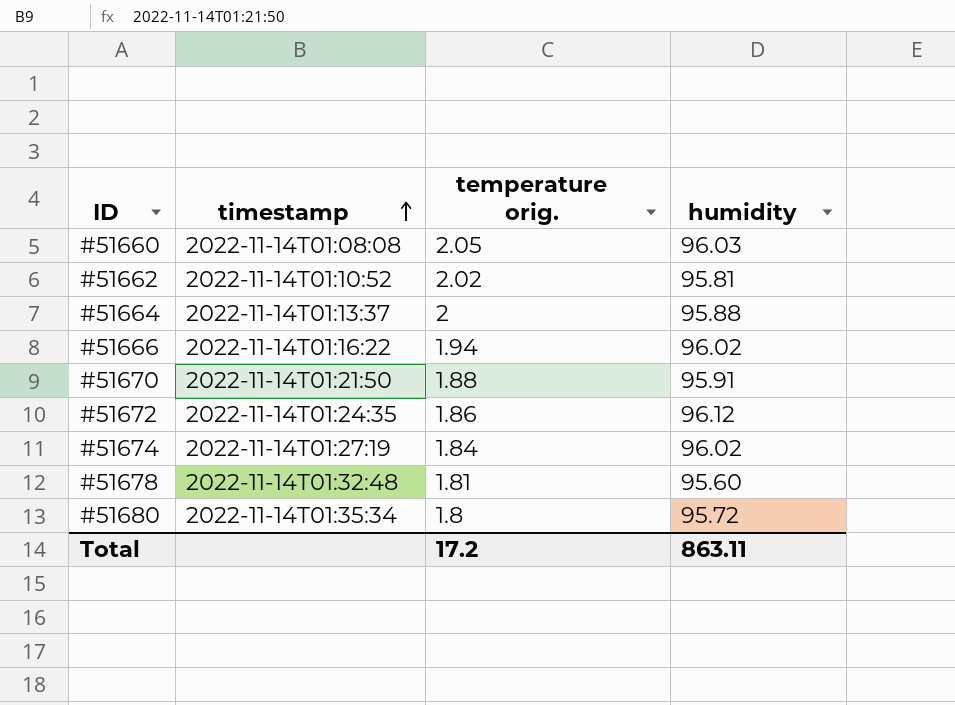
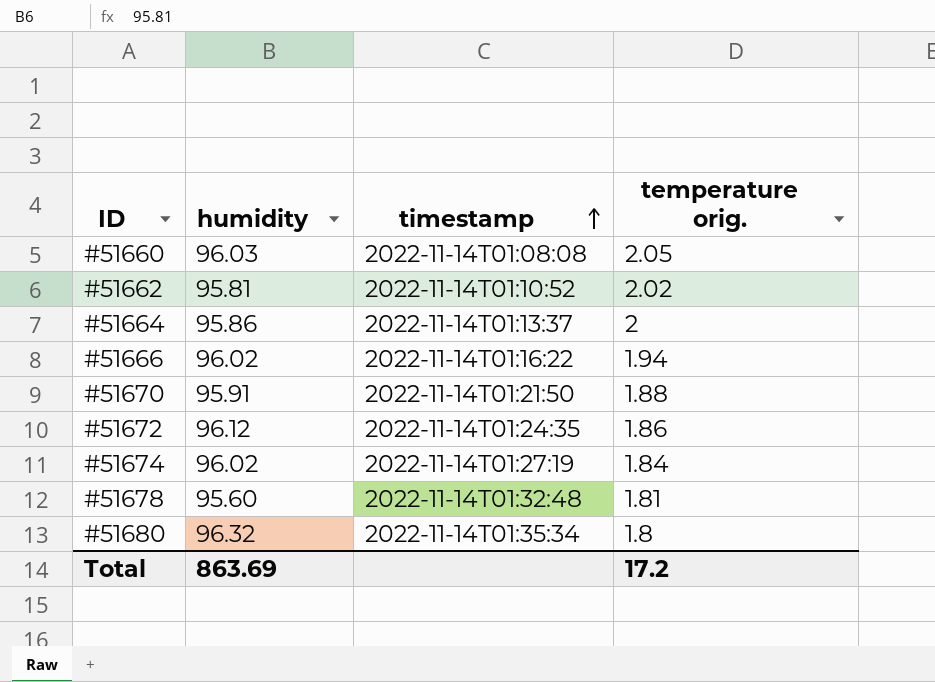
column humidity | position: 4 -> 2
#51664 | humidity: 95.88 -> 95.86
#51680 | humidity: 95.72 -> 96.32
Total | humidity: 863.11 -> 863.69

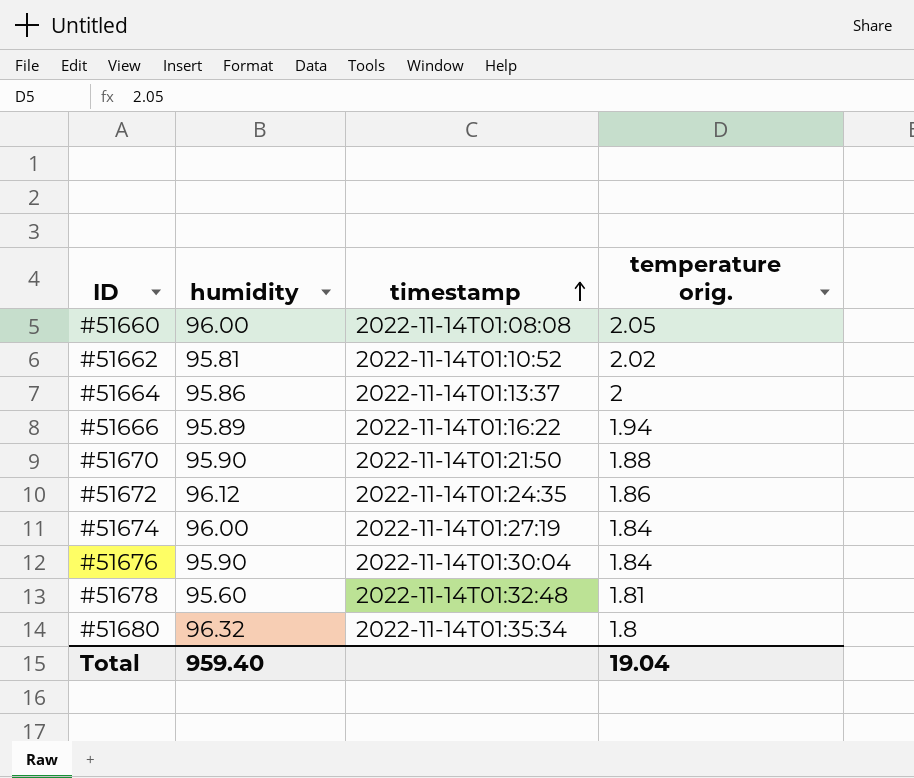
#51660 | humidity: 96.03 -> 96.00
#51666 | humidity: 96.02 -> 95.89
#51670 | humidity: 95.91 -> 95.90
#51674 | humidity: 96.02 -> 96.00
row #51676: none -> 95.90 | 2022-11-14T01:30:04 | 1.84
Total | humidity: 863.69 -> 959.40
Total | temperature orig.: 17.2 -> 19.04

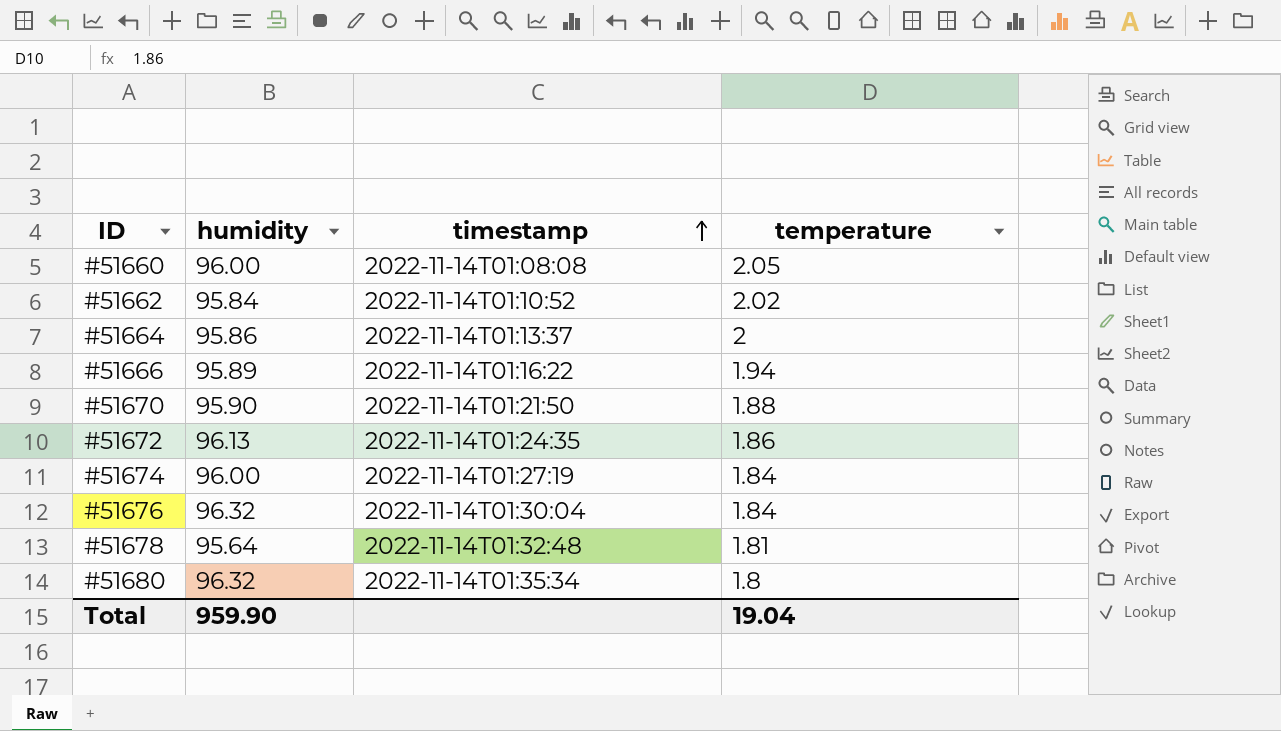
column name: temperature orig. -> temperature
#51662 | humidity: 95.81 -> 95.84
#51672 | humidity: 96.12 -> 96.13
#51676 | humidity: 95.90 -> 96.32
#51678 | humidity: 95.60 -> 95.64
Total | humidity: 959.40 -> 959.90

